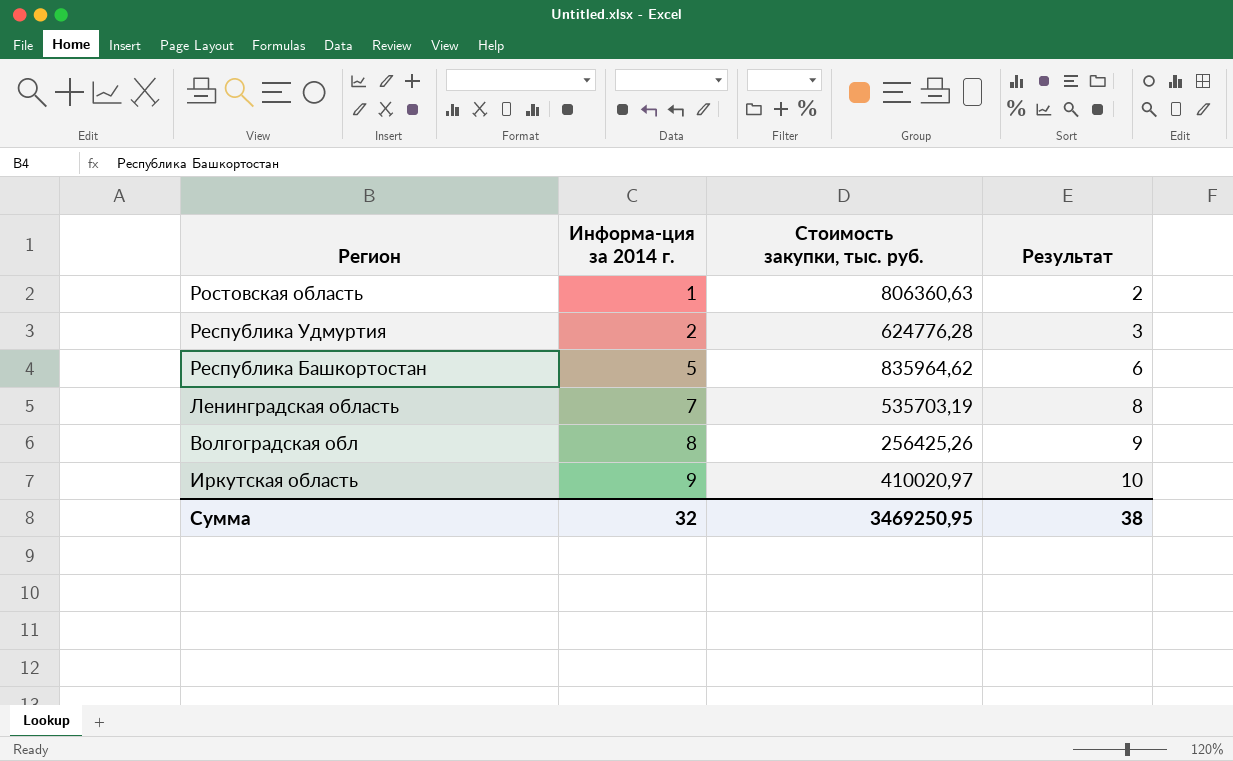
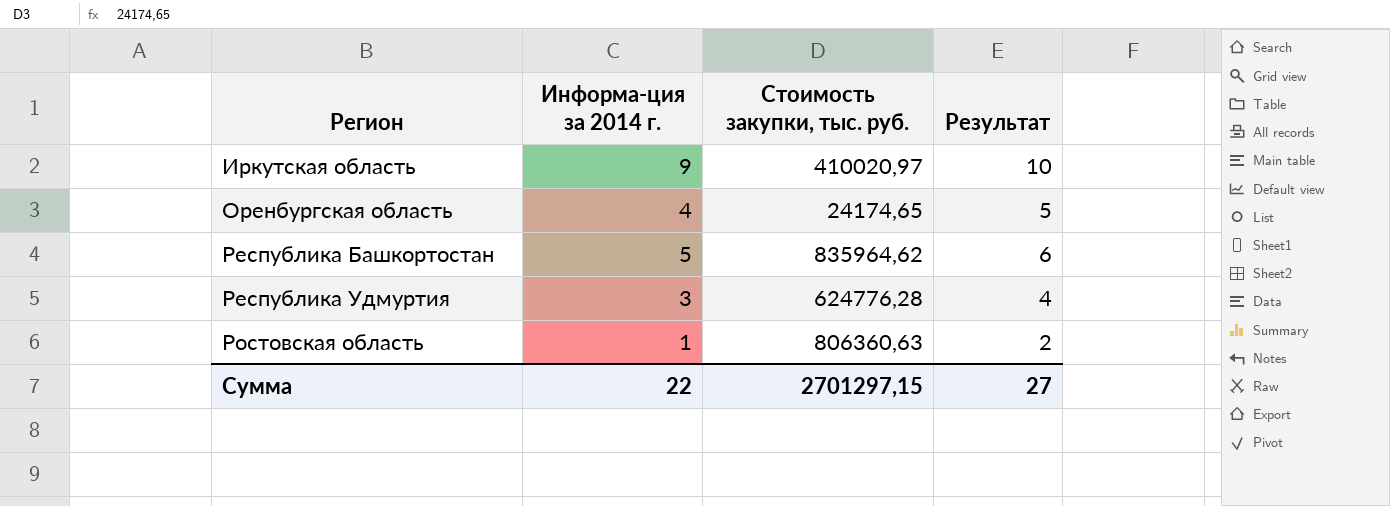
row order: Информа-ция за 2014 г. ascending -> Регион ascending
row Ленинградская область: 7 | 535703,19 | 8 -> none
row Волгоградская обл: 8 | 256425,26 | 9 -> none
row Оренбургская область: none -> 4 | 24174,65 | 5
Республика Удмуртия | Информа-ция за 2014 г.: 2 -> 3
Республика Удмуртия | Результат: 3 -> 4
Сумма | Информа-ция за 2014 г.: 32 -> 22
Сумма | Стоимость закупки, тыс. руб.: 3469250,95 -> 2701297,15
Сумма | Результат: 38 -> 27

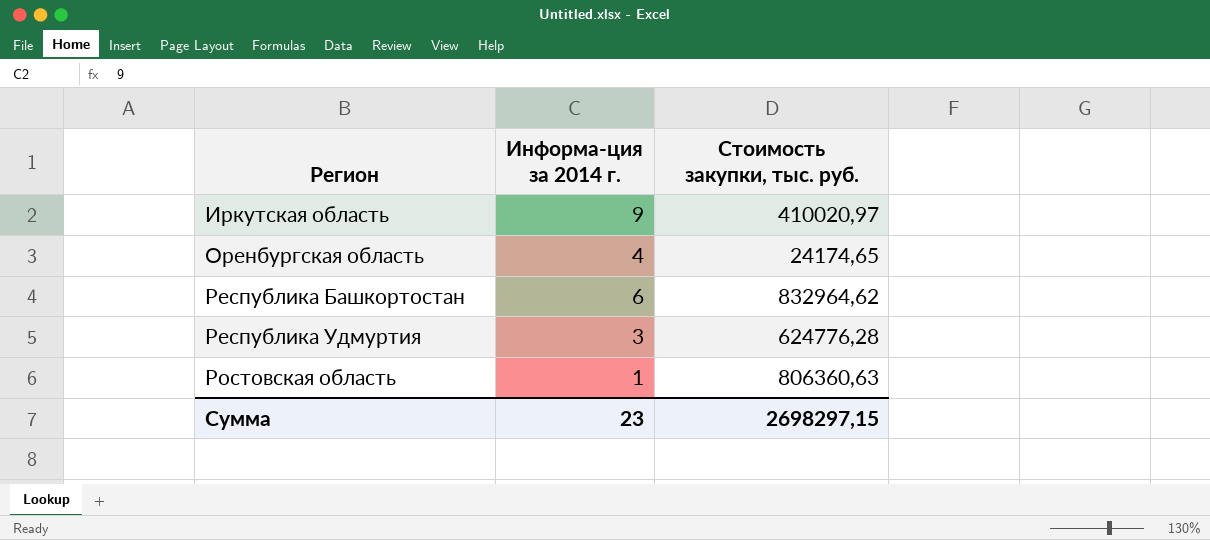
column Результат | formula: [Информа-ция за 2014 г.] + 1 -> none
Республика Башкортостан | Информа-ция за 2014 г.: 5 -> 6
Республика Башкортостан | Стоимость закупки, тыс. руб.: 835964,62 -> 832964,62
Сумма | Информа-ция за 2014 г.: 22 -> 23
Сумма | Стоимость закупки, тыс. руб.: 2701297,15 -> 2698297,15

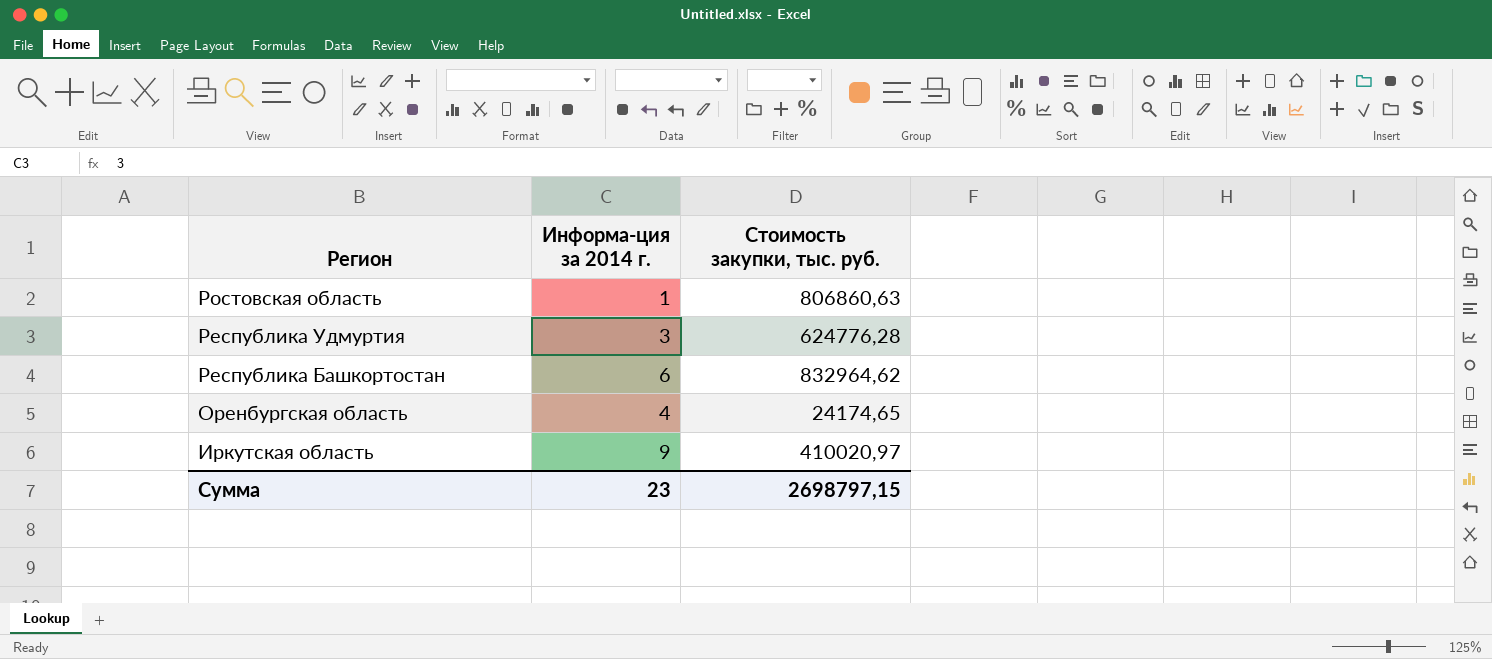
row order: Регион ascending -> Регион descending
Ростовская область | Стоимость закупки, тыс. руб.: 806360,63 -> 806860,63
Сумма | Стоимость закупки, тыс. руб.: 2698297,15 -> 2698797,15

